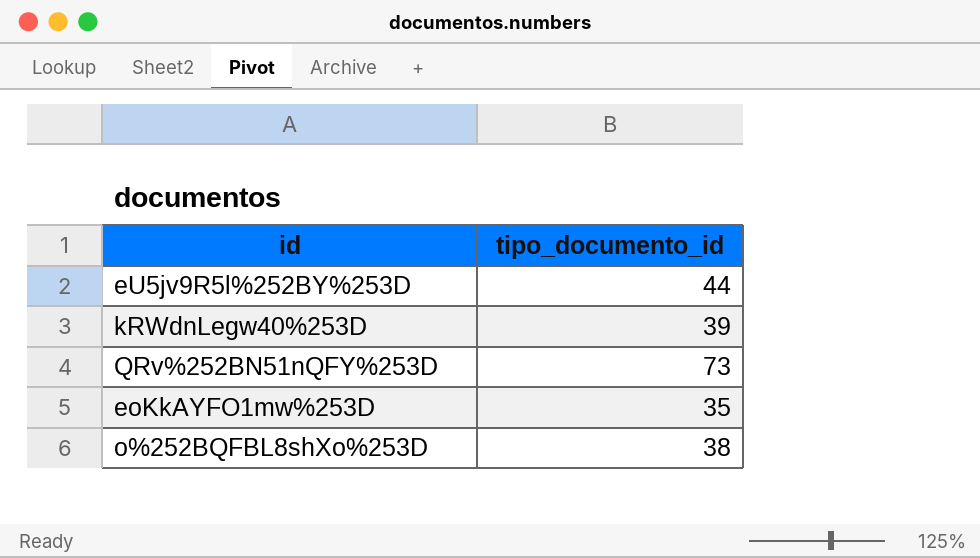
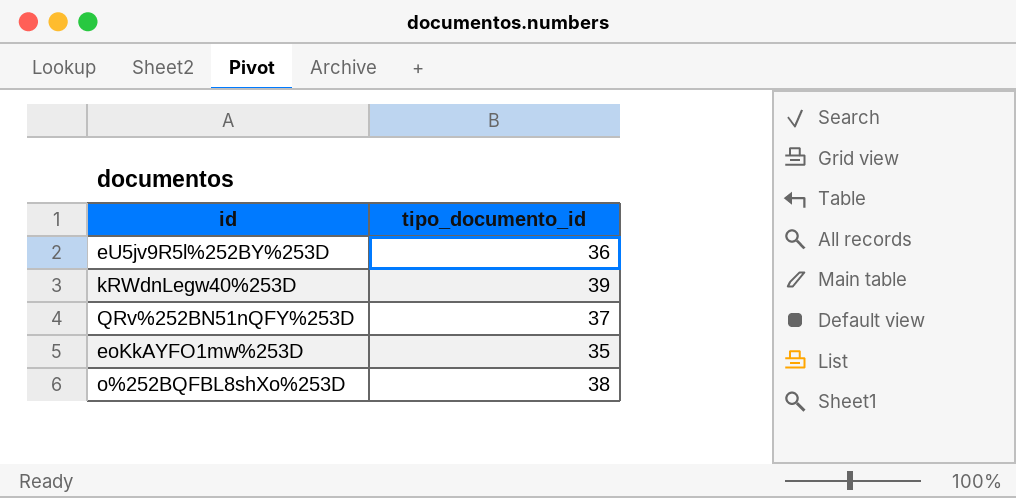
eU5jv9R5l%252BY%253D | tipo_documento_id: 44 -> 36
QRv%252BN51nQFY%253D | tipo_documento_id: 73 -> 37

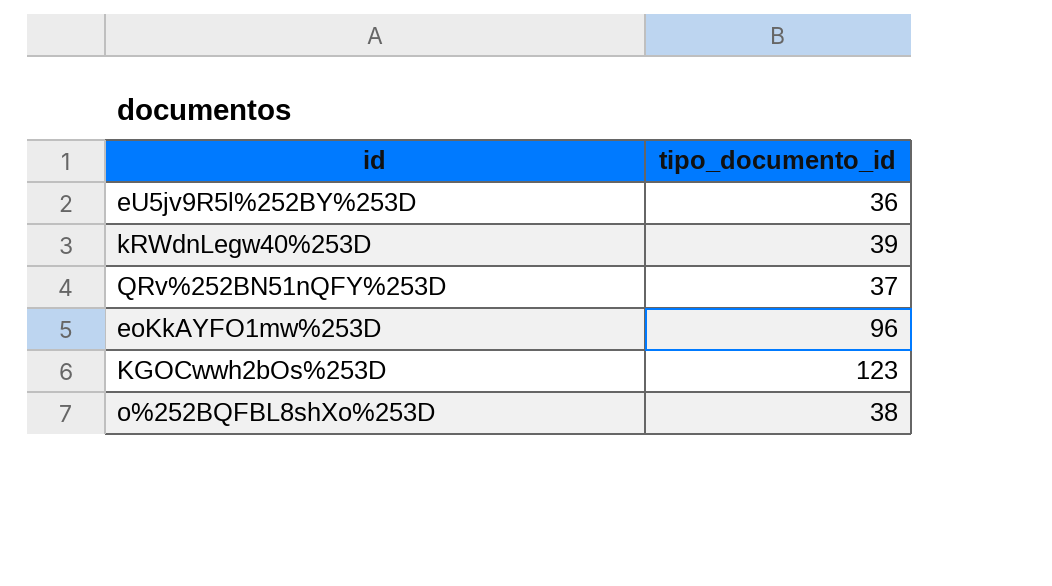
eoKkAYFO1mw%253D | tipo_documento_id: 35 -> 96
row KGOCwwh2bOs%253D: none -> 123

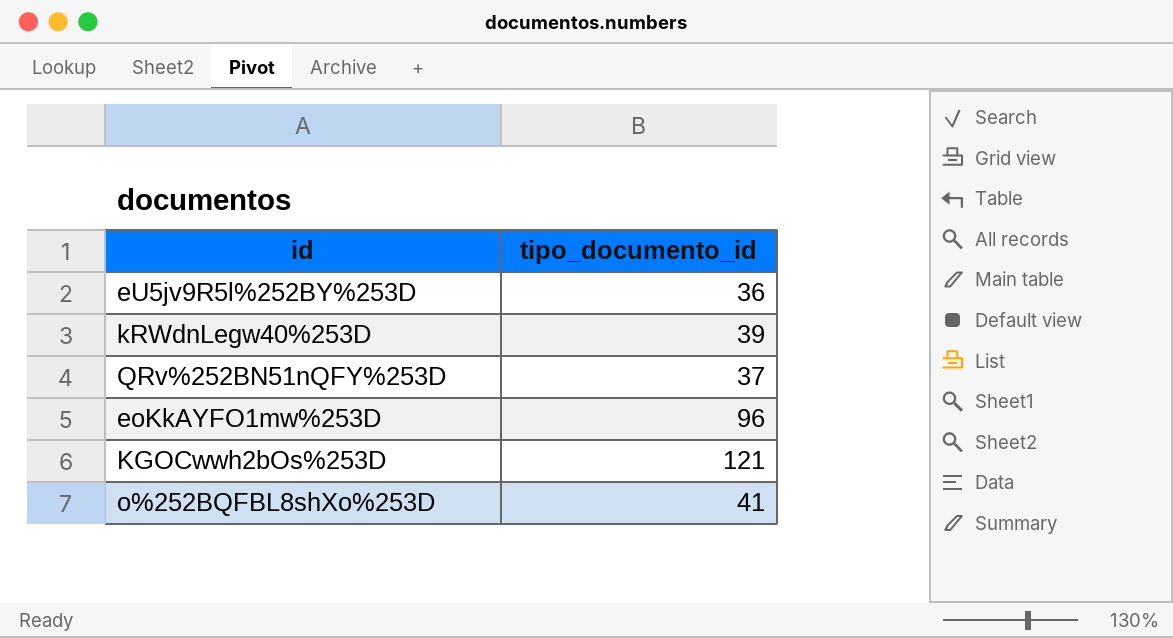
KGOCwwh2bOs%253D | tipo_documento_id: 123 -> 121
o%252BQFBL8shXo%253D | tipo_documento_id: 38 -> 41

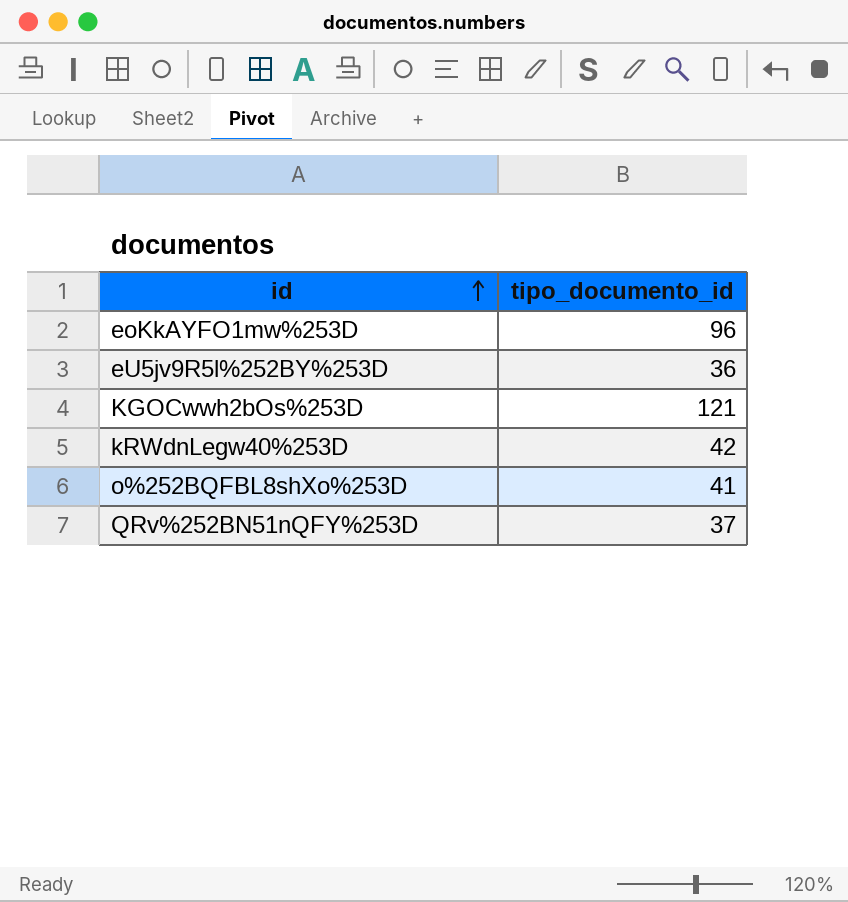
row order: none -> id ascending
kRWdnLegw40%253D | tipo_documento_id: 39 -> 42

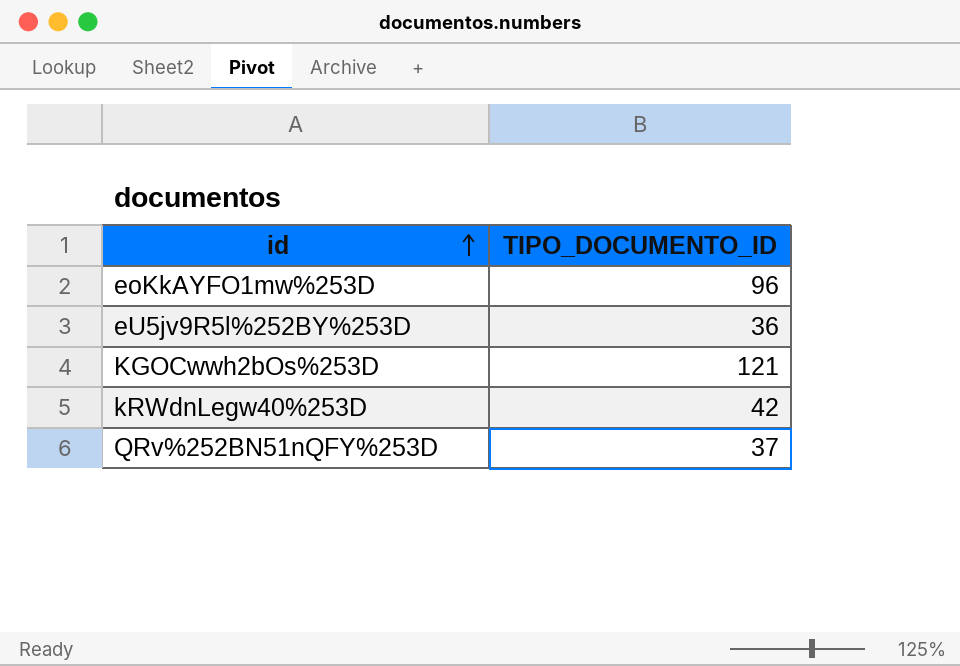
column name: tipo_documento_id -> TIPO_DOCUMENTO_ID
row o%252BQFBL8shXo%253D: 41 -> none

